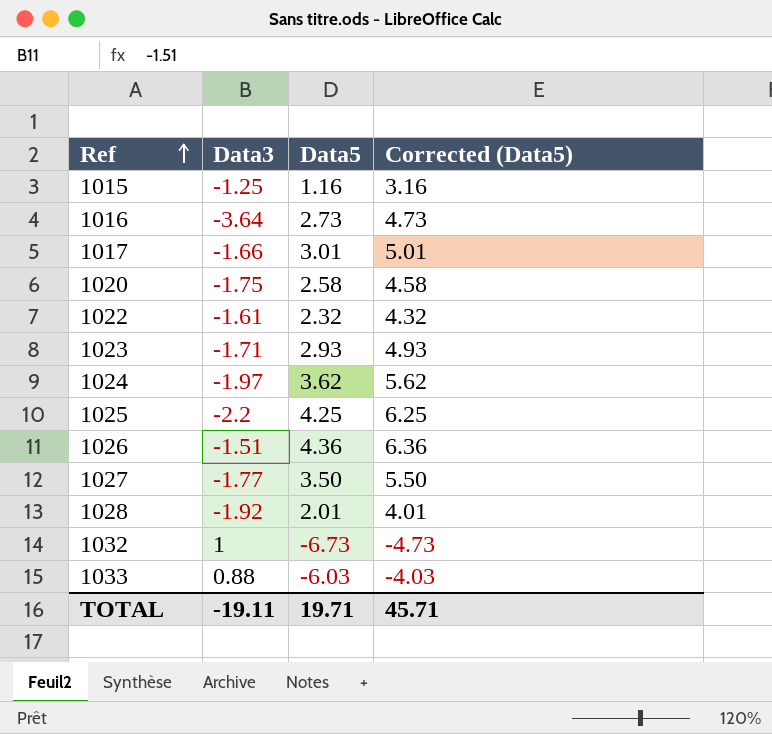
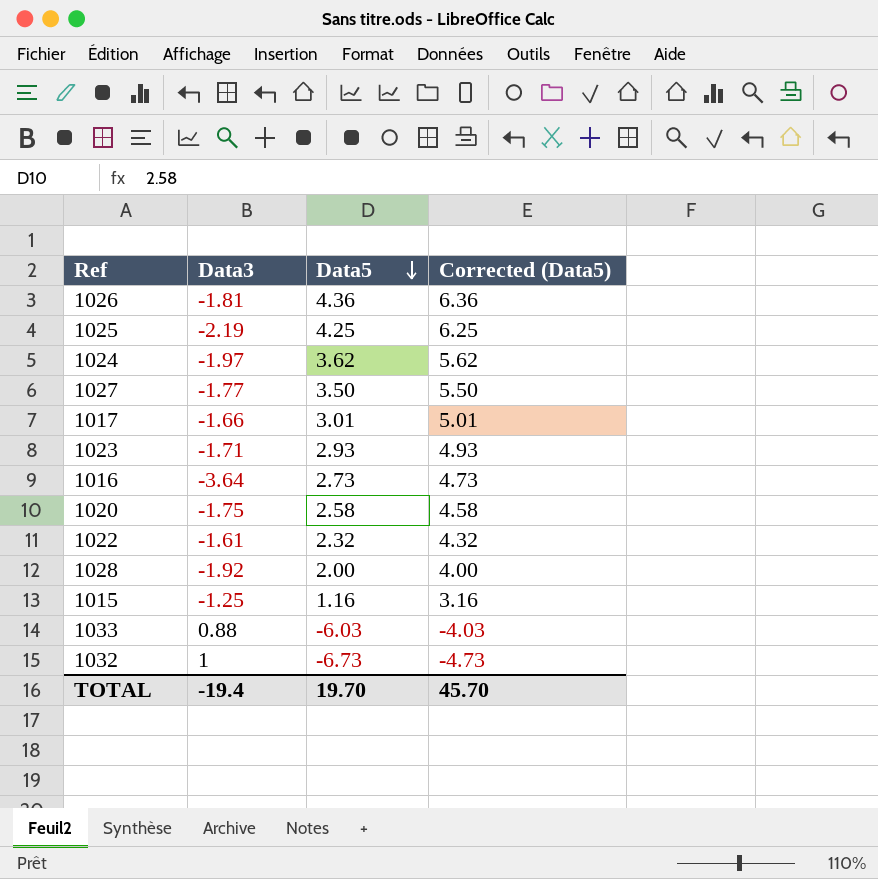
row order: Ref ascending -> Data5 descending
1026 | Data3: -1.51 -> -1.81
1025 | Data3: -2.2 -> -2.19
1028 | Data5: 2.01 -> 2.00
1028 | Corrected (Data5): 4.01 -> 4.00
TOTAL | Data3: -19.11 -> -19.4
TOTAL | Data5: 19.71 -> 19.70
TOTAL | Corrected (Data5): 45.71 -> 45.70

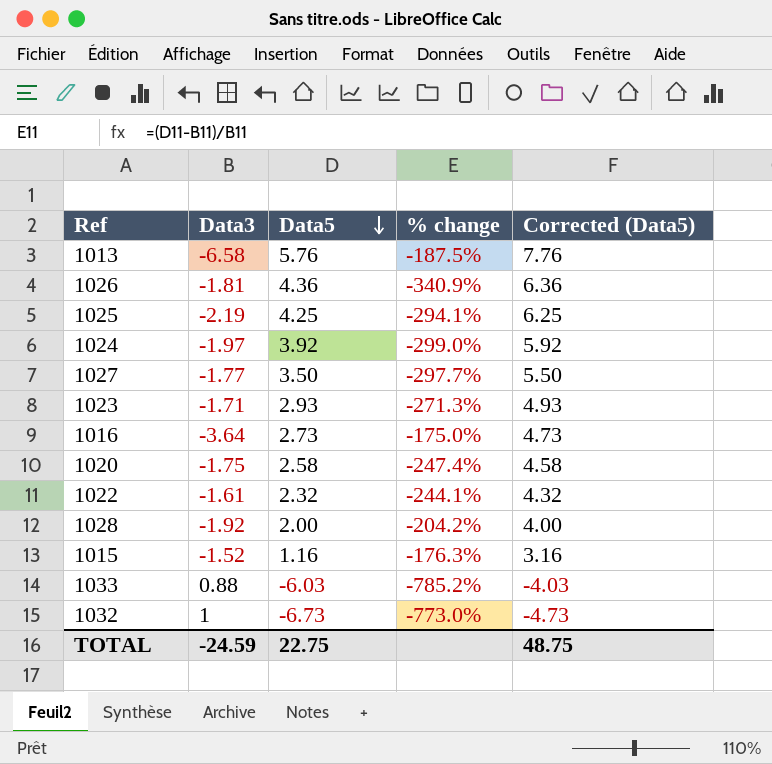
column % change | formula: none -> ([Data5] - [Data3]) / [Data3]
row 1017: -1.66 | 3.01 | 5.01 -> none
row 1013: none -> -6.58 | 5.76 | -187.5% | 7.76
1024 | Data5: 3.62 -> 3.92
1024 | Corrected (Data5): 5.62 -> 5.92
1015 | Data3: -1.25 -> -1.52
TOTAL | Data3: -19.4 -> -24.59
TOTAL | Data5: 19.70 -> 22.75
TOTAL | Corrected (Data5): 45.70 -> 48.75

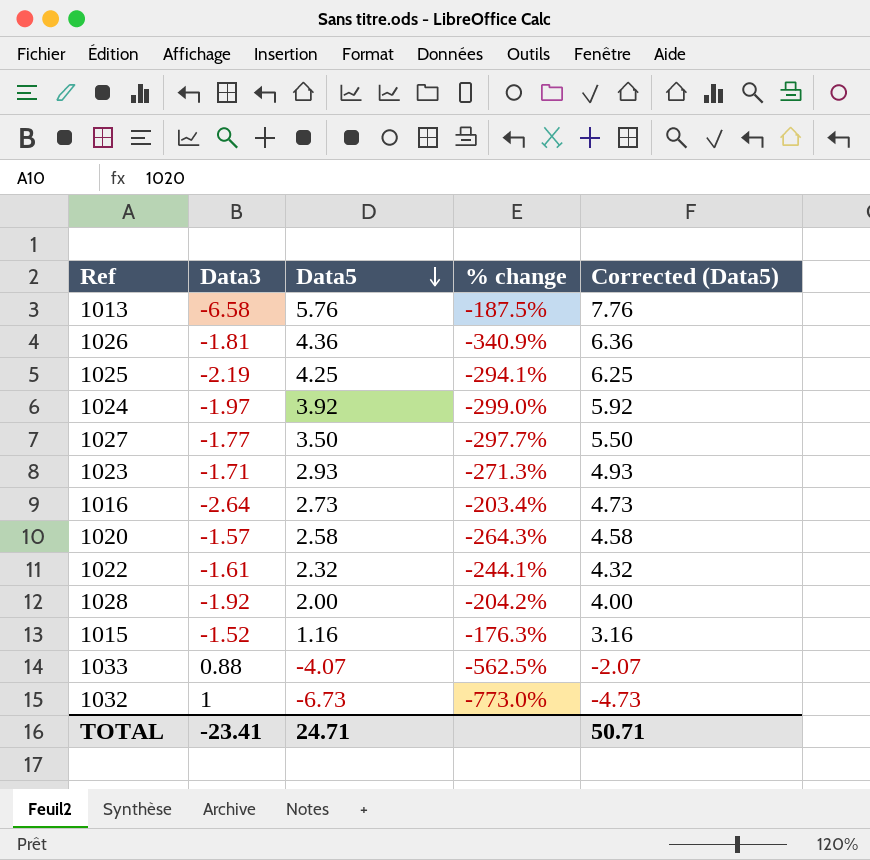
1016 | Data3: -3.64 -> -2.64
1016 | % change: -175.0% -> -203.4%
1020 | Data3: -1.75 -> -1.57
1020 | % change: -247.4% -> -264.3%
1033 | Data5: -6.03 -> -4.07
1033 | % change: -785.2% -> -562.5%
1033 | Corrected (Data5): -4.03 -> -2.07
TOTAL | Data3: -24.59 -> -23.41
TOTAL | Data5: 22.75 -> 24.71
TOTAL | Corrected (Data5): 48.75 -> 50.71

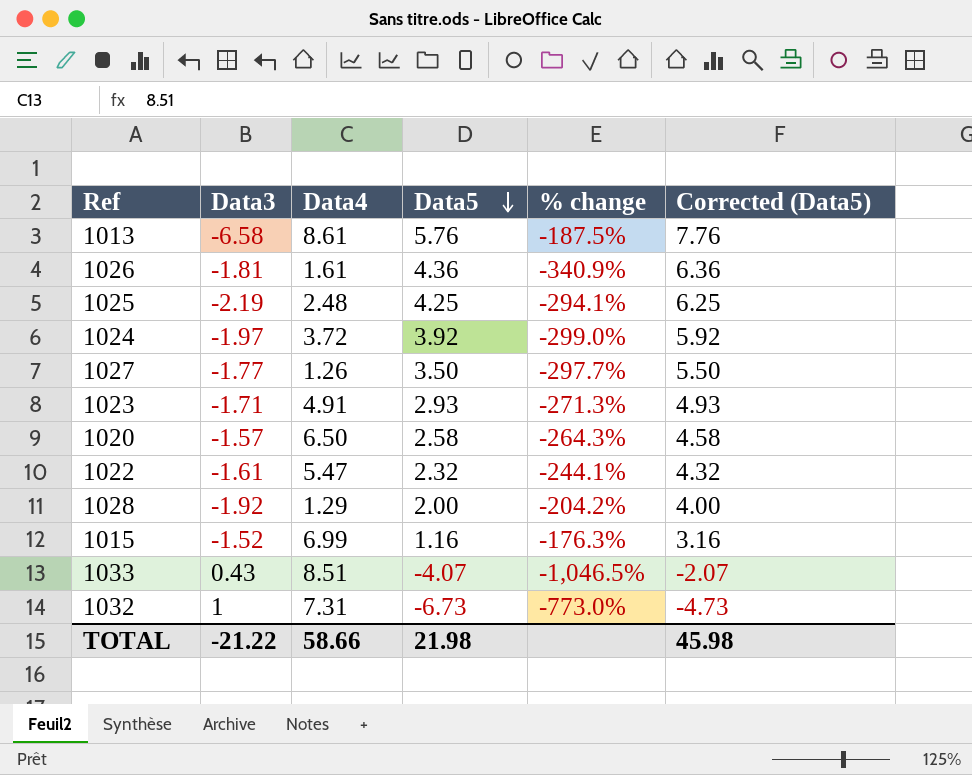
column Data4 | position: none -> 3
row 1016: -2.64 | 2.73 | -203.4% | 4.73 -> none
1033 | Data3: 0.88 -> 0.43
1033 | % change: -562.5% -> -1,046.5%
TOTAL | Data3: -23.41 -> -21.22
TOTAL | Data5: 24.71 -> 21.98
TOTAL | Corrected (Data5): 50.71 -> 45.98

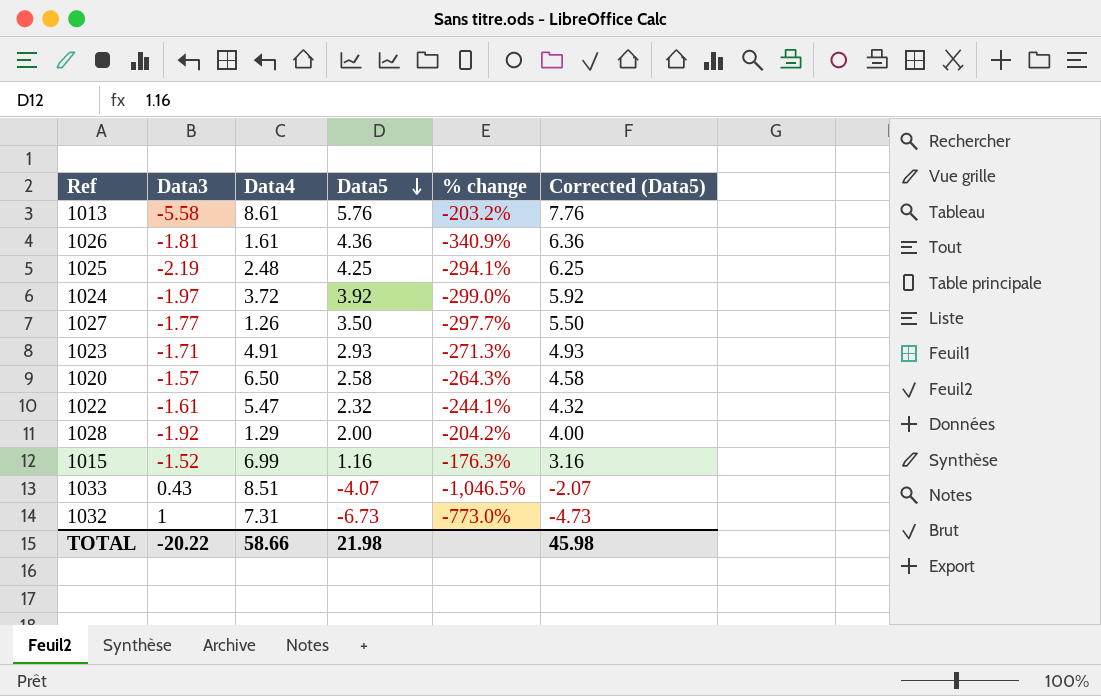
1013 | Data3: -6.58 -> -5.58
1013 | % change: -187.5% -> -203.2%
TOTAL | Data3: -21.22 -> -20.22

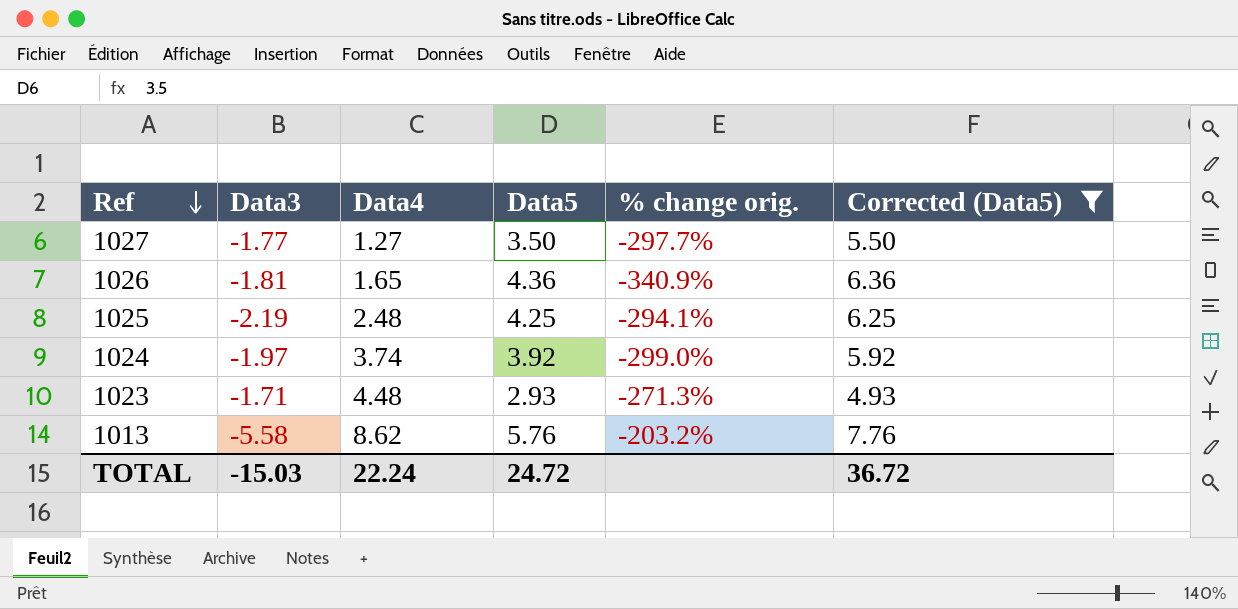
filter: none -> Corrected (Data5) >= 4.93
row order: Data5 descending -> Ref descending
column name: % change -> % change orig.
1027 | Data4: 1.26 -> 1.27
1026 | Data4: 1.61 -> 1.65
1024 | Data4: 3.72 -> 3.74
1023 | Data4: 4.91 -> 4.48
1013 | Data4: 8.61 -> 8.62
TOTAL | Data3: -20.22 -> -15.03
TOTAL | Data4: 58.66 -> 22.24
TOTAL | Data5: 21.98 -> 24.72
TOTAL | Corrected (Data5): 45.98 -> 36.72

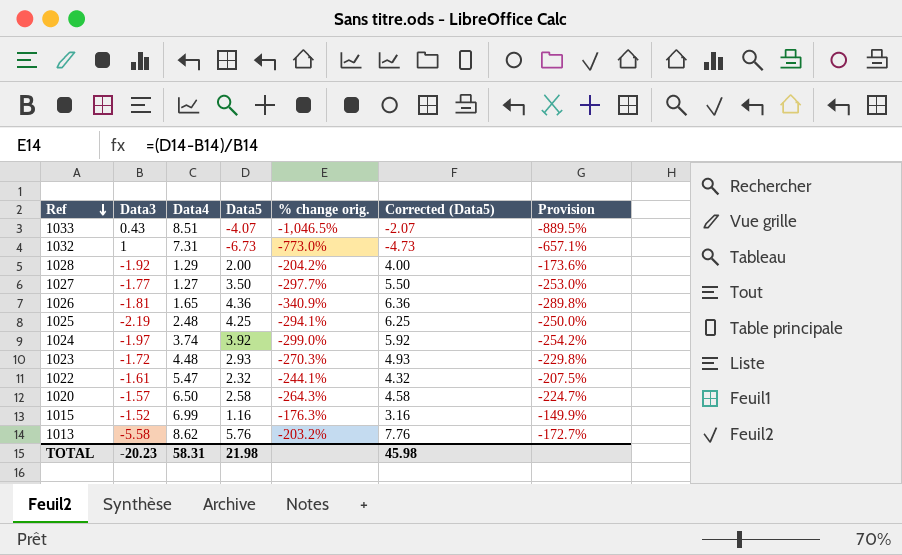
filter: Corrected (Data5) >= 4.93 -> none
column Provision | formula: none -> [% change orig.] * 0.85
1023 | Data3: -1.71 -> -1.72
1023 | % change orig.: -271.3% -> -270.3%
TOTAL | Data3: -15.03 -> -20.23
TOTAL | Data4: 22.24 -> 58.31
TOTAL | Data5: 24.72 -> 21.98
TOTAL | Corrected (Data5): 36.72 -> 45.98

